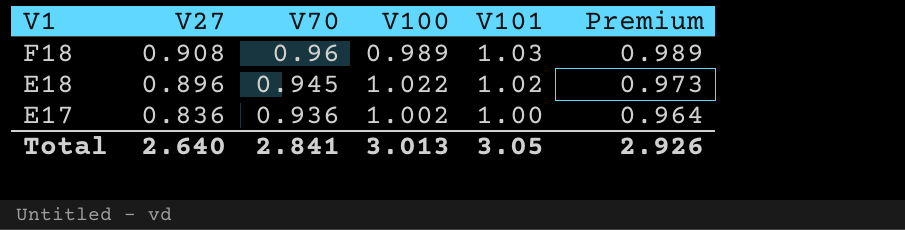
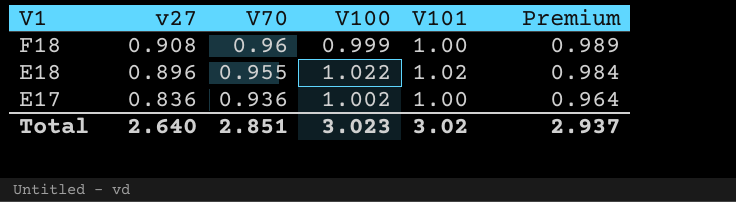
column name: V27 -> v27
F18 | V100: 0.989 -> 0.999
F18 | V101: 1.03 -> 1.00
E18 | V70: 0.945 -> 0.955
E18 | Premium: 0.973 -> 0.984
Total | V70: 2.841 -> 2.851
Total | V100: 3.013 -> 3.023
Total | V101: 3.05 -> 3.02
Total | Premium: 2.926 -> 2.937

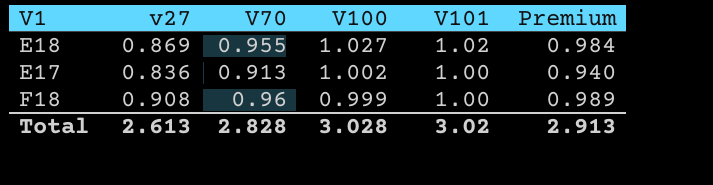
row order: V1 descending -> V100 descending
E18 | v27: 0.896 -> 0.869
E18 | V100: 1.022 -> 1.027
E17 | V70: 0.936 -> 0.913
E17 | Premium: 0.964 -> 0.940
Total | v27: 2.640 -> 2.613
Total | V70: 2.851 -> 2.828
Total | V100: 3.023 -> 3.028
Total | Premium: 2.937 -> 2.913

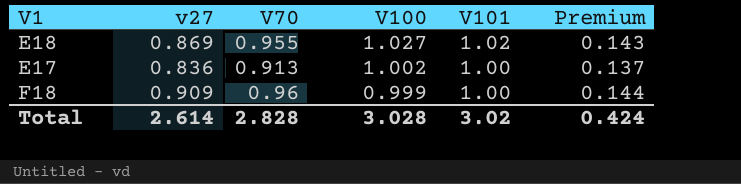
column Premium | formula: [V70] * 1.03 -> [V70] * 0.15
F18 | v27: 0.908 -> 0.909
Total | v27: 2.613 -> 2.614
Total | Premium: 2.913 -> 0.424

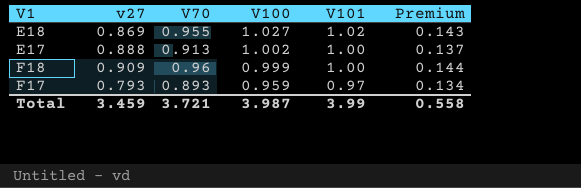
E17 | v27: 0.836 -> 0.888
row F17: none -> 0.793 | 0.893 | 0.959 | 0.97 | 0.134
Total | v27: 2.614 -> 3.459
Total | V70: 2.828 -> 3.721
Total | V100: 3.028 -> 3.987
Total | V101: 3.02 -> 3.99
Total | Premium: 0.424 -> 0.558

